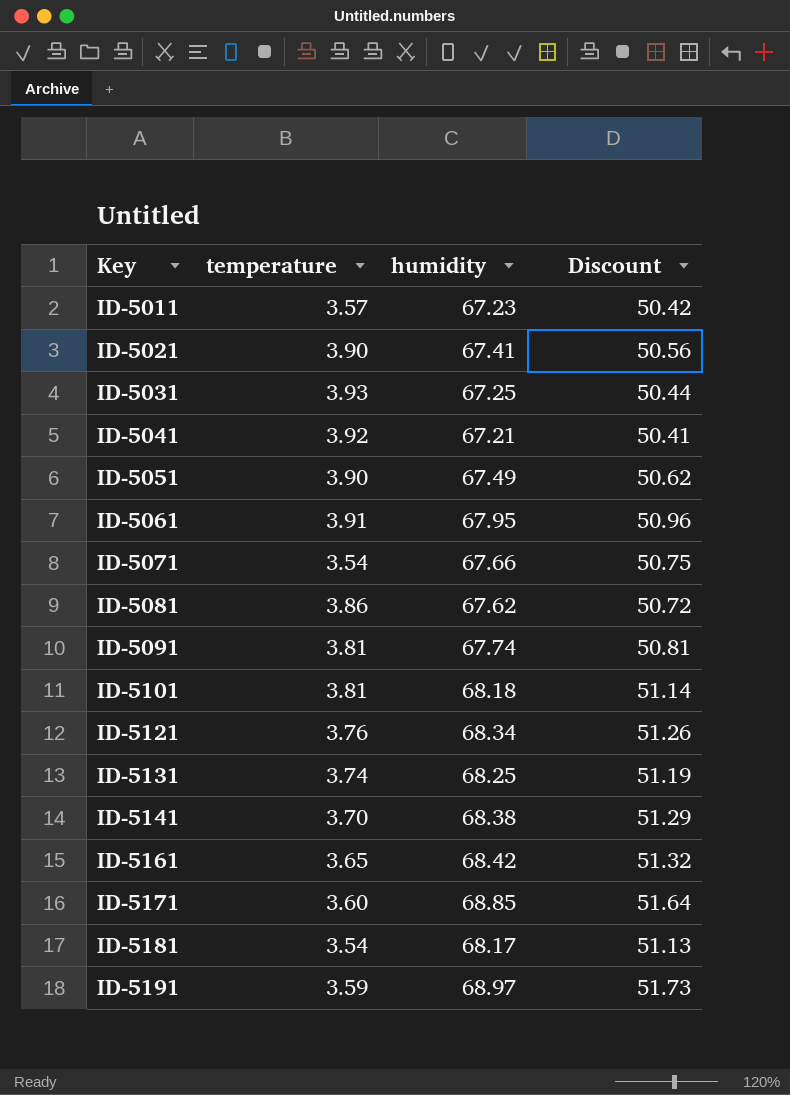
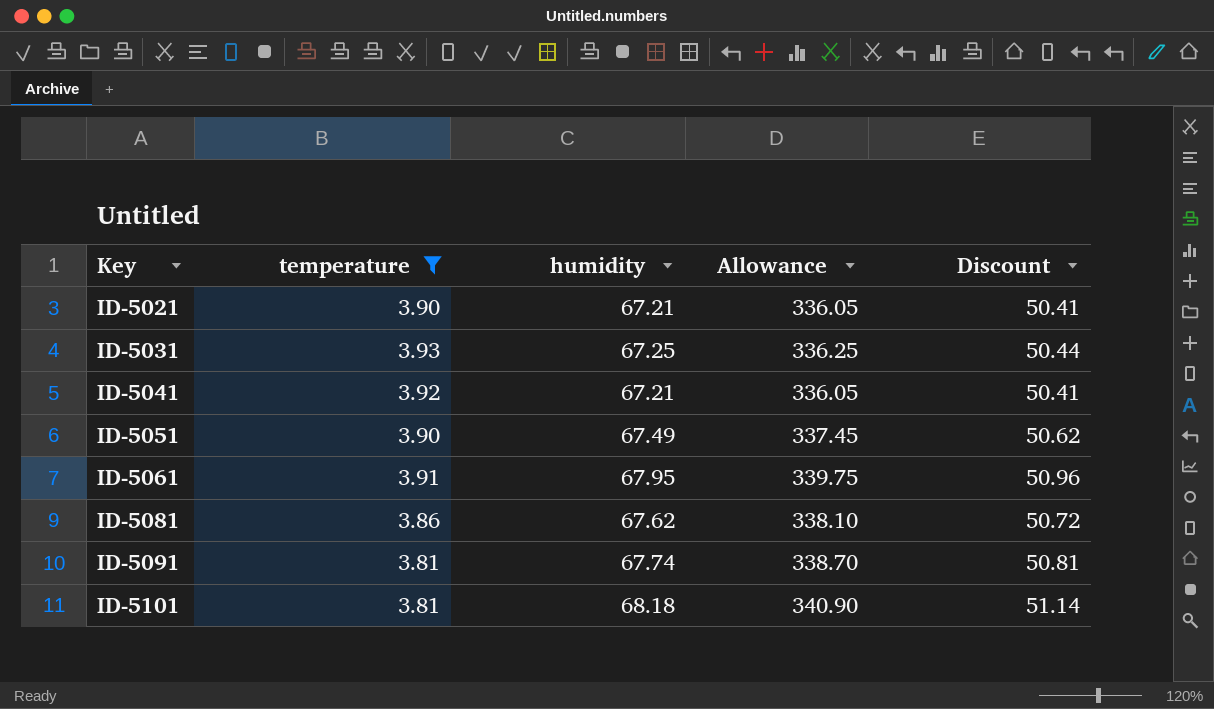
filter: none -> temperature >= 3.81
column Allowance | formula: none -> [humidity] * 5
ID-5021 | humidity: 67.41 -> 67.21
ID-5021 | Discount: 50.56 -> 50.41

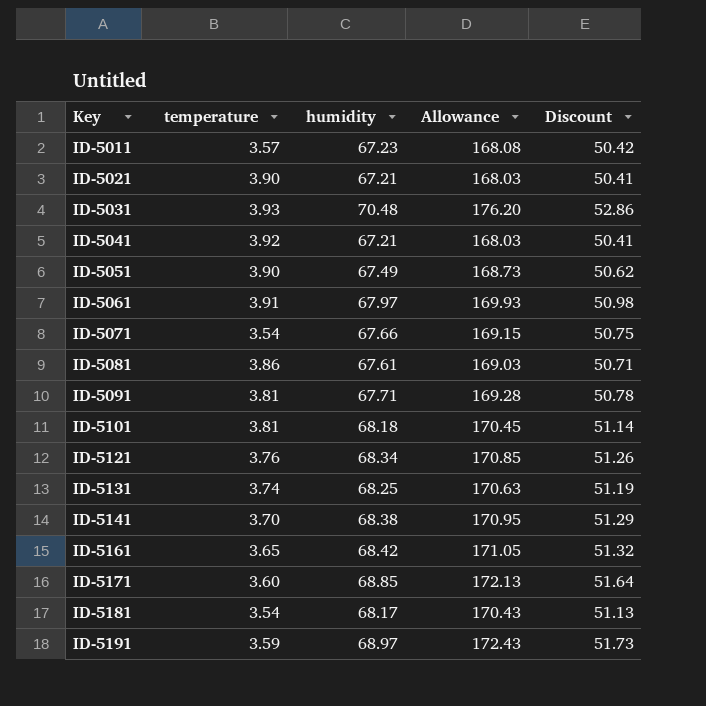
filter: temperature >= 3.81 -> none
column Allowance | formula: [humidity] * 5 -> [humidity] * 2.5
ID-5031 | humidity: 67.25 -> 70.48
ID-5031 | Discount: 50.44 -> 52.86
ID-5061 | humidity: 67.95 -> 67.97
ID-5061 | Discount: 50.96 -> 50.98
ID-5081 | humidity: 67.62 -> 67.61
ID-5081 | Discount: 50.72 -> 50.71
ID-5091 | humidity: 67.74 -> 67.71
ID-5091 | Discount: 50.81 -> 50.78

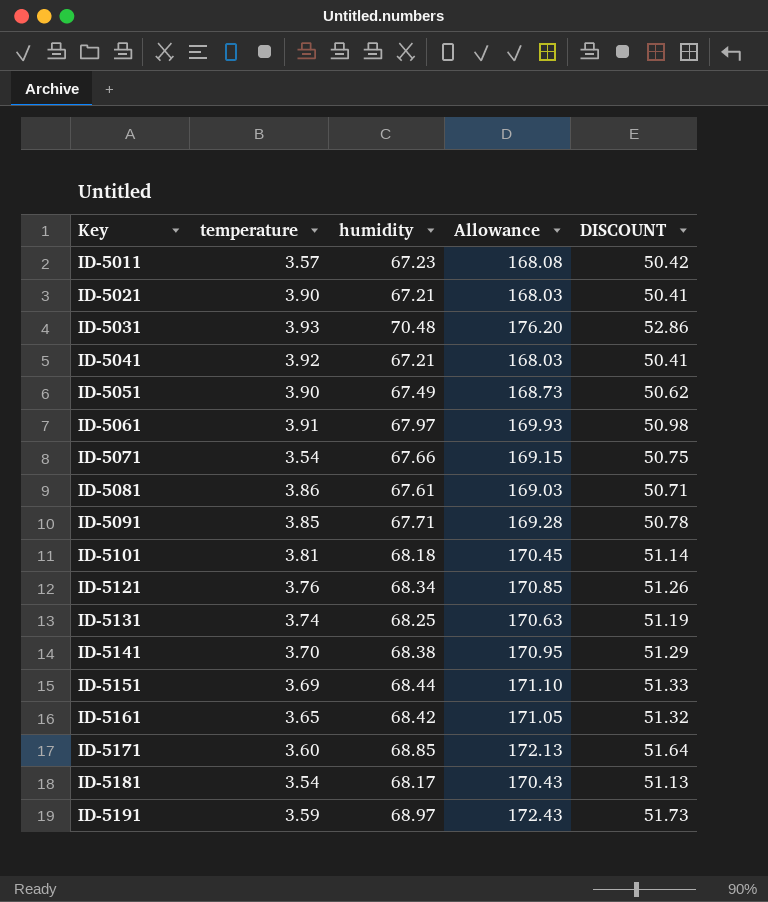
column name: Discount -> DISCOUNT
ID-5091 | temperature: 3.81 -> 3.85
row ID-5151: none -> 3.69 | 68.44 | 171.10 | 51.33

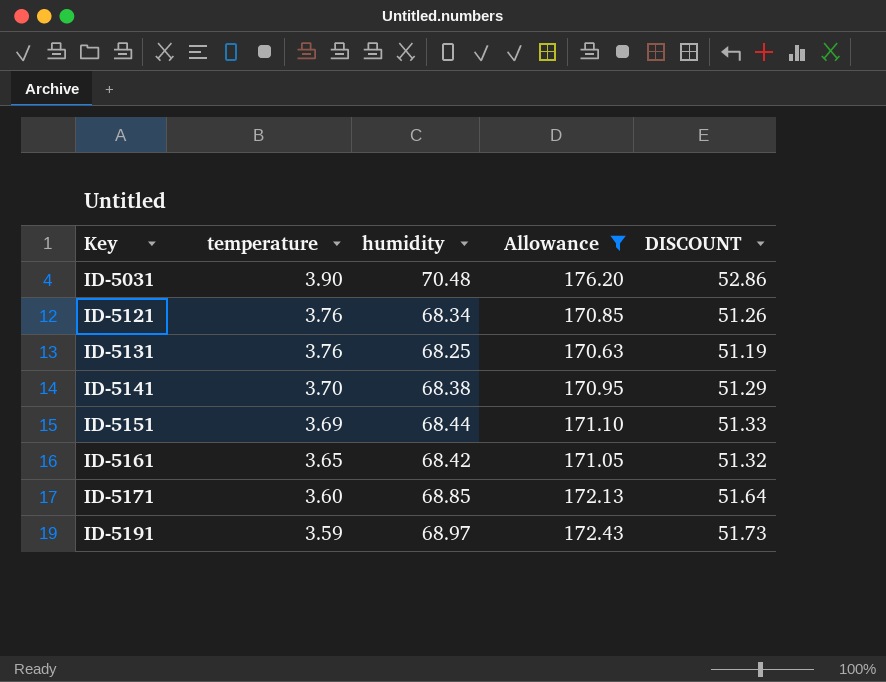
filter: none -> Allowance >= 170.63
ID-5031 | temperature: 3.93 -> 3.90
ID-5131 | temperature: 3.74 -> 3.76

